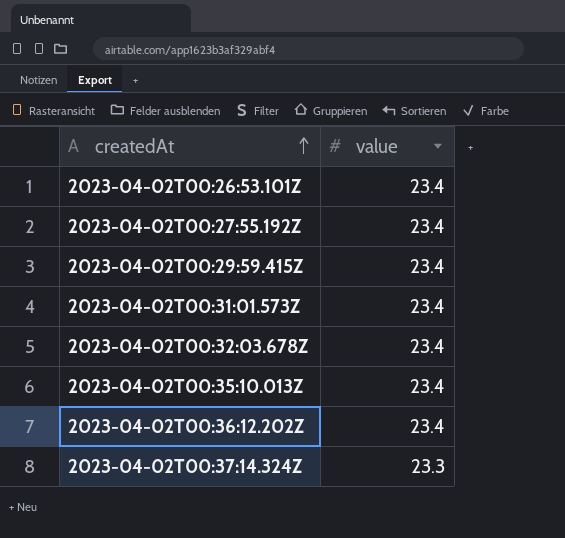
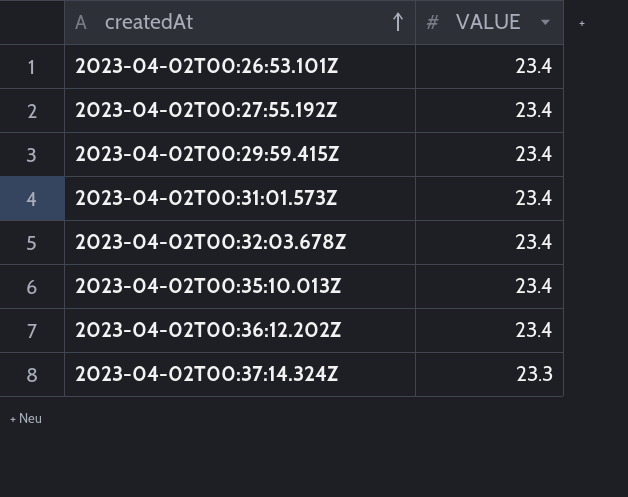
column name: value -> VALUE

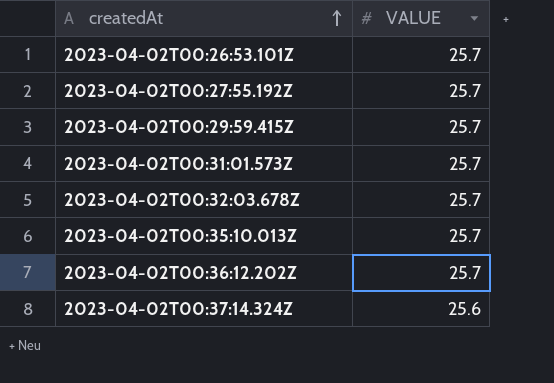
2023-04-02T00:26:53.101Z | VALUE: 23.4 -> 25.7
2023-04-02T00:27:55.192Z | VALUE: 23.4 -> 25.7
2023-04-02T00:29:59.415Z | VALUE: 23.4 -> 25.7
2023-04-02T00:31:01.573Z | VALUE: 23.4 -> 25.7
2023-04-02T00:32:03.678Z | VALUE: 23.4 -> 25.7
2023-04-02T00:35:10.013Z | VALUE: 23.4 -> 25.7
2023-04-02T00:36:12.202Z | VALUE: 23.4 -> 25.7
2023-04-02T00:37:14.324Z | VALUE: 23.3 -> 25.6

